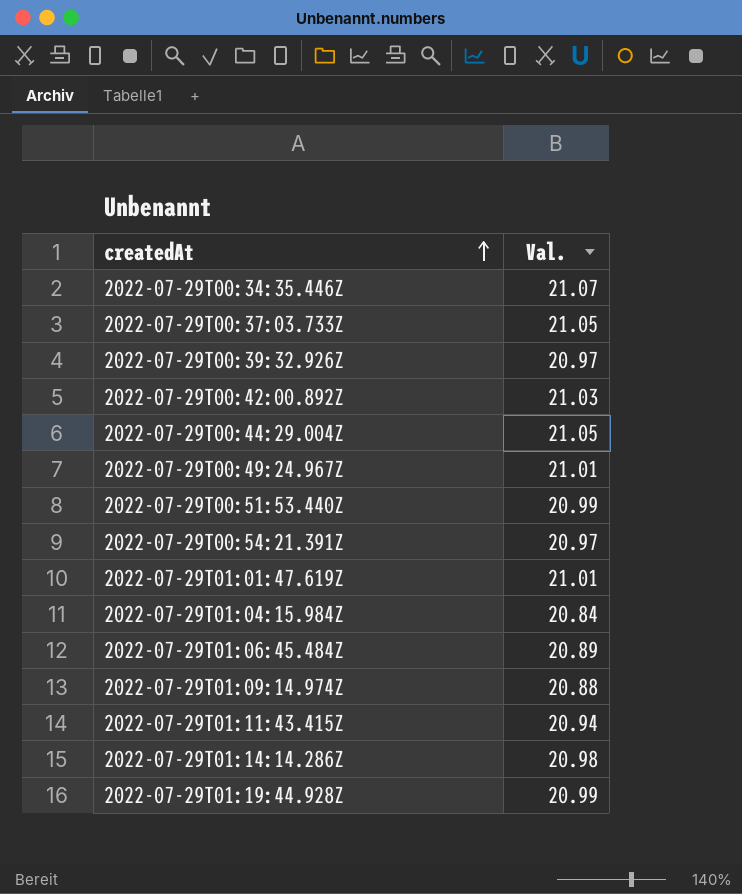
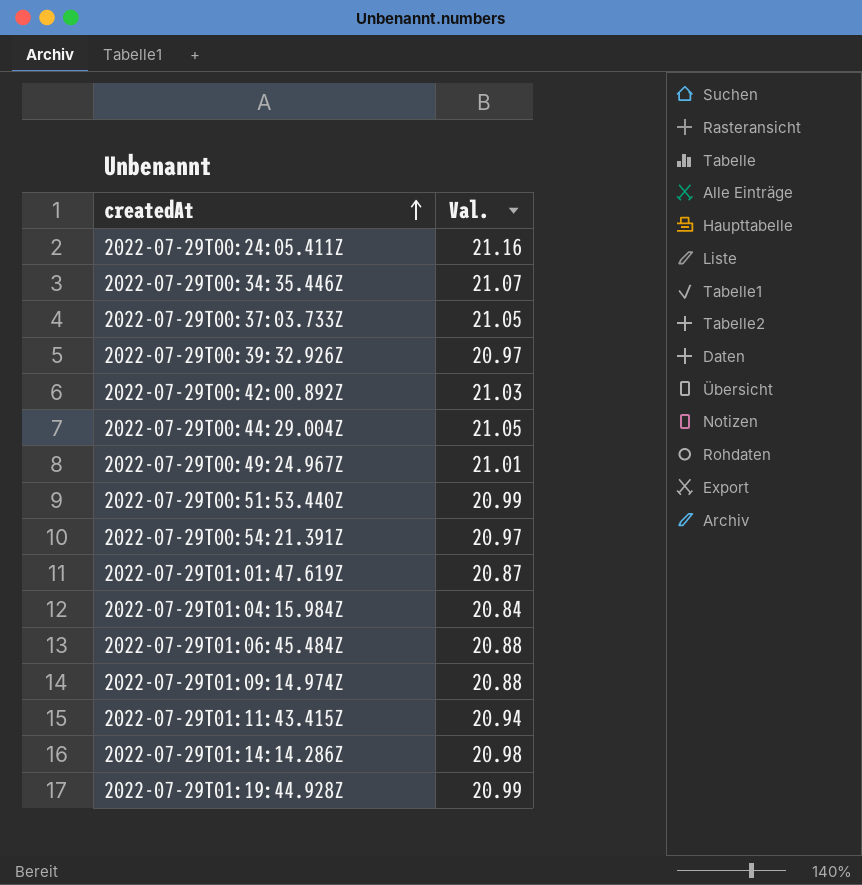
row 2022-07-29T00:24:05.411Z: none -> 21.16
2022-07-29T01:01:47.619Z | Val.: 21.01 -> 20.87
2022-07-29T01:06:45.484Z | Val.: 20.89 -> 20.88

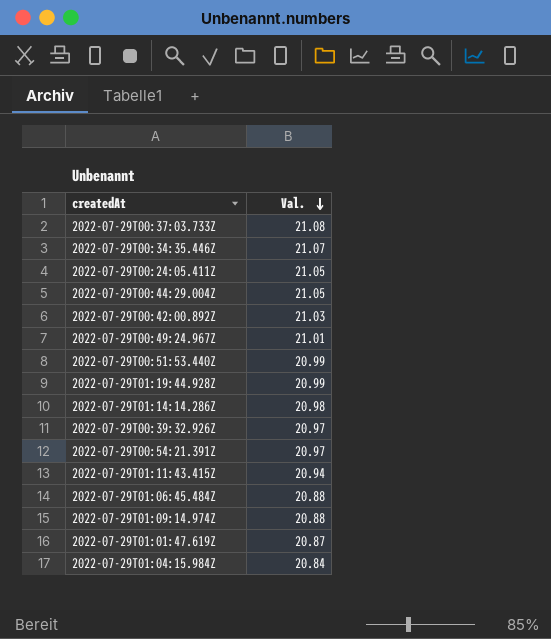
row order: createdAt ascending -> Val. descending
2022-07-29T00:37:03.733Z | Val.: 21.05 -> 21.08
2022-07-29T00:24:05.411Z | Val.: 21.16 -> 21.05

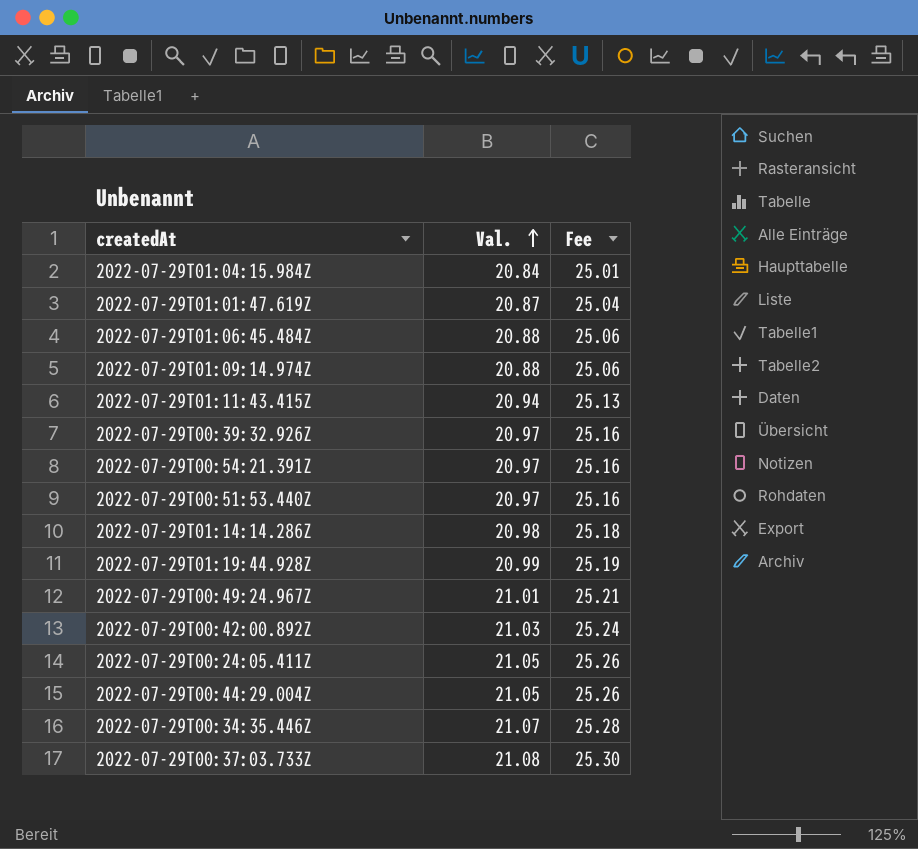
row order: Val. descending -> Val. ascending
column Fee | formula: none -> [Val.] * 1.2
2022-07-29T00:51:53.440Z | Val.: 20.99 -> 20.97

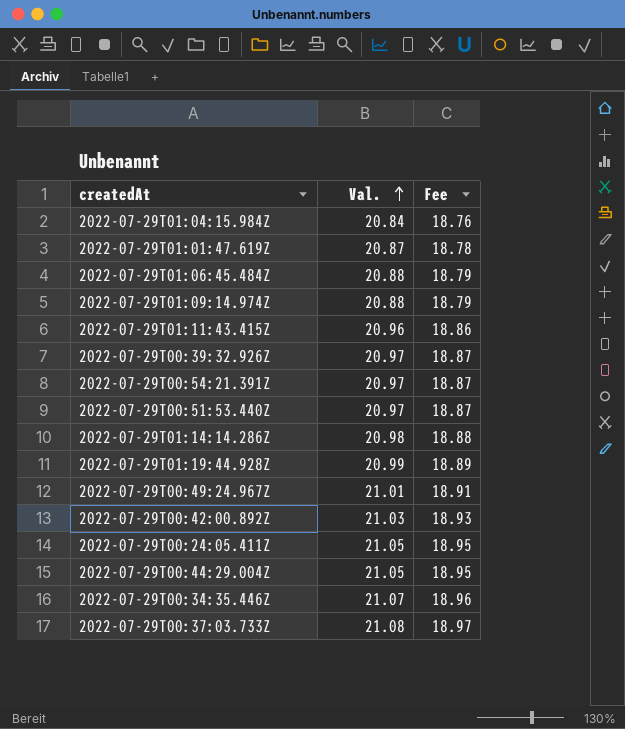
column Fee | formula: [Val.] * 1.2 -> [Val.] * 0.9
2022-07-29T01:11:43.415Z | Val.: 20.94 -> 20.96

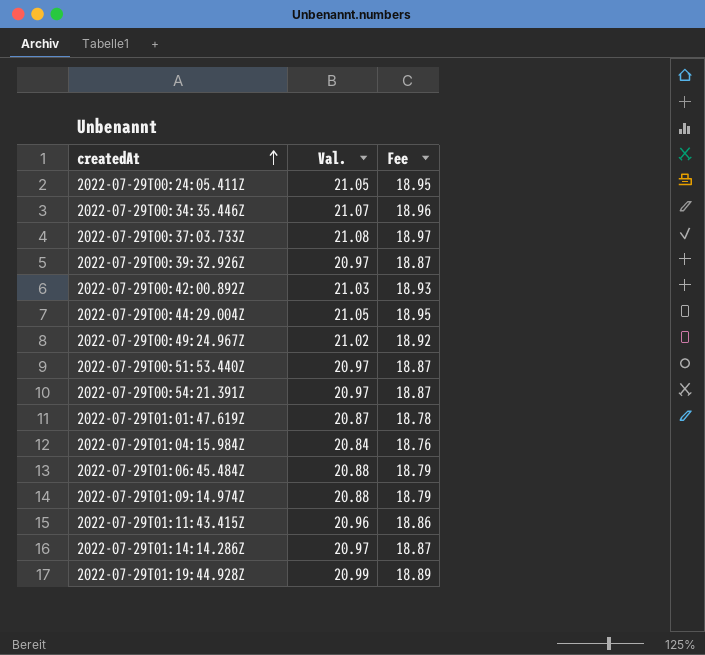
row order: Val. ascending -> createdAt ascending
2022-07-29T00:49:24.967Z | Val.: 21.01 -> 21.02
2022-07-29T00:49:24.967Z | Fee: 18.91 -> 18.92
2022-07-29T01:14:14.286Z | Val.: 20.98 -> 20.97
2022-07-29T01:14:14.286Z | Fee: 18.88 -> 18.87

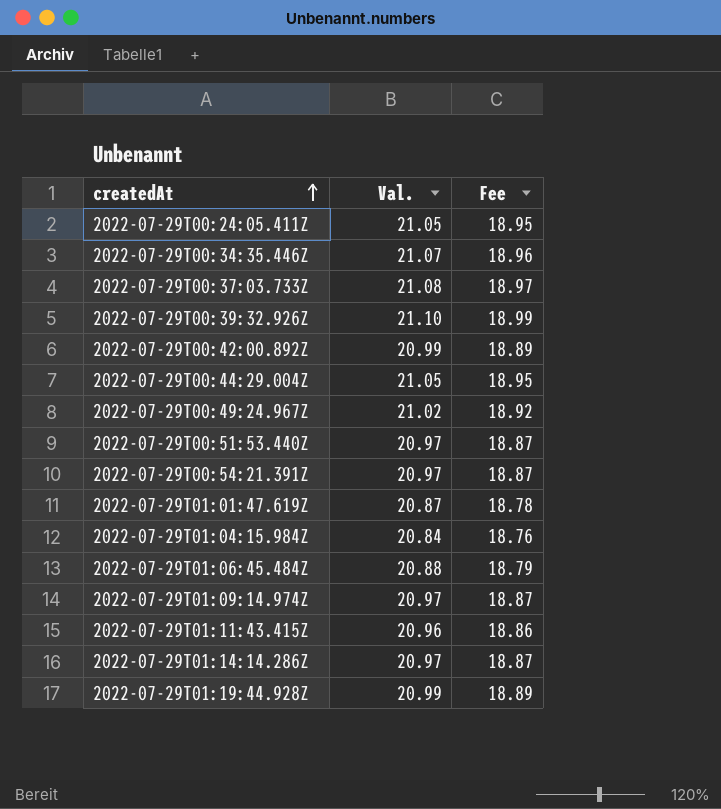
2022-07-29T00:39:32.926Z | Val.: 20.97 -> 21.10
2022-07-29T00:39:32.926Z | Fee: 18.87 -> 18.99
2022-07-29T00:42:00.892Z | Val.: 21.03 -> 20.99
2022-07-29T00:42:00.892Z | Fee: 18.93 -> 18.89
2022-07-29T01:09:14.974Z | Val.: 20.88 -> 20.97
2022-07-29T01:09:14.974Z | Fee: 18.79 -> 18.87

